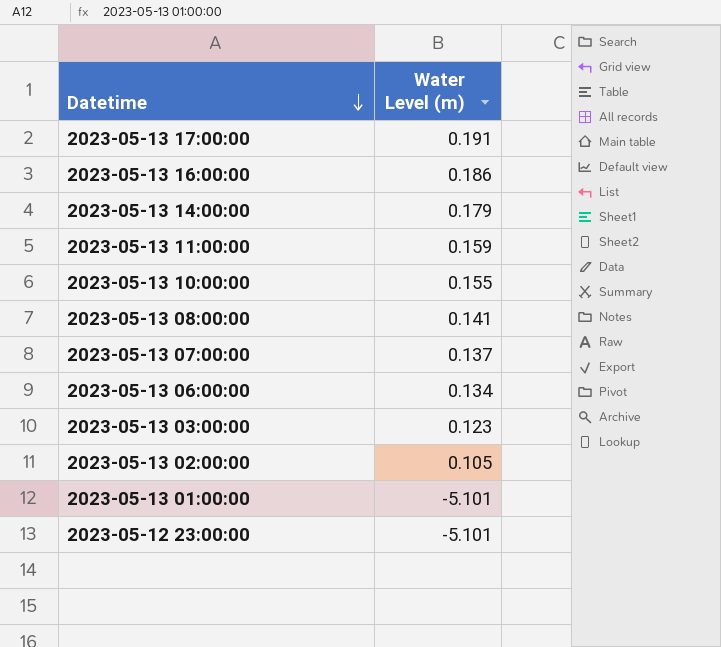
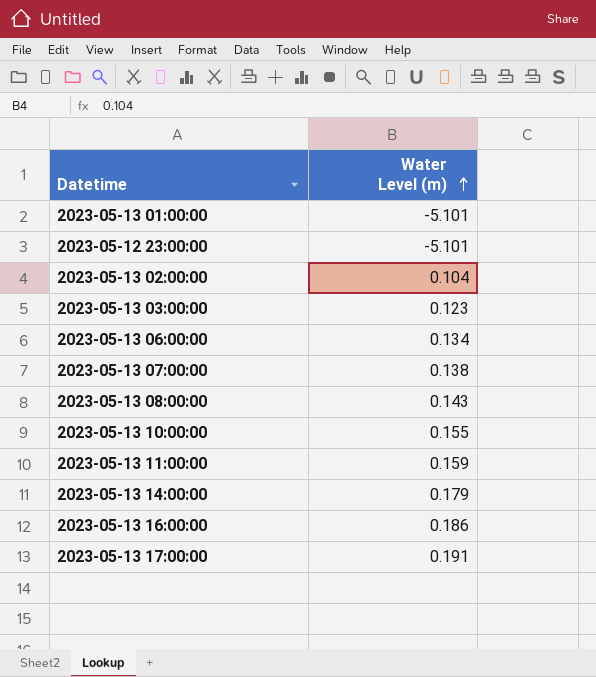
row order: Datetime descending -> Water Level (m) ascending
2023-05-13 02:00:00 | Water Level (m): 0.105 -> 0.104
2023-05-13 07:00:00 | Water Level (m): 0.137 -> 0.138
2023-05-13 08:00:00 | Water Level (m): 0.141 -> 0.143

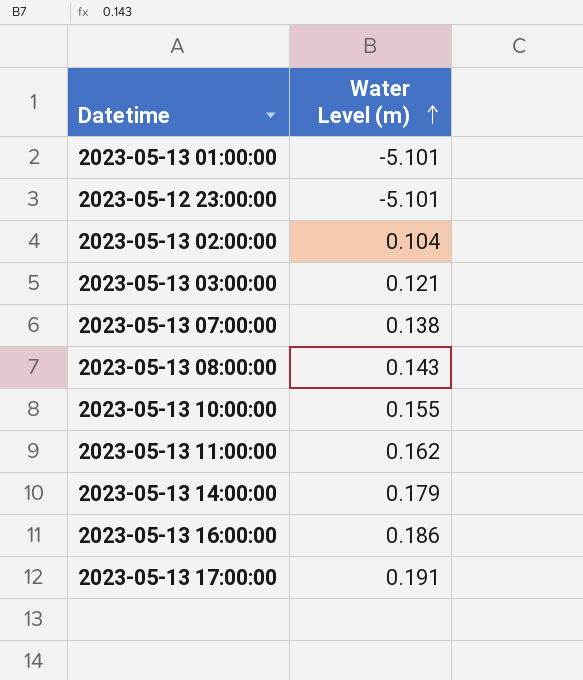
row 2023-05-13 06:00:00: 0.134 -> none
2023-05-13 03:00:00 | Water Level (m): 0.123 -> 0.121
2023-05-13 11:00:00 | Water Level (m): 0.159 -> 0.162

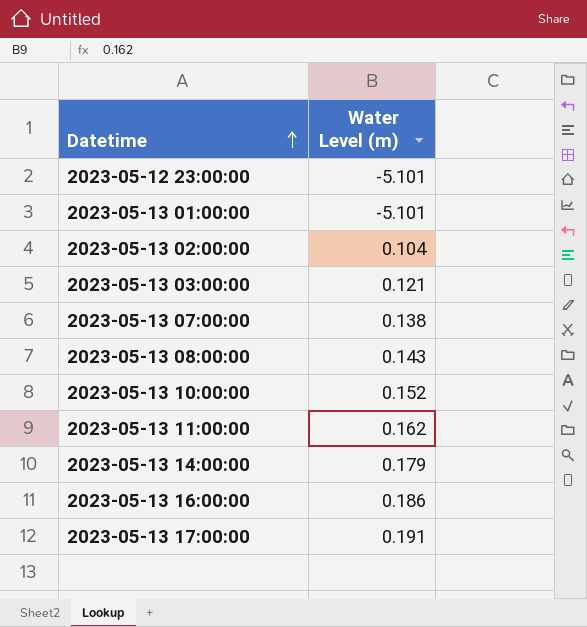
row order: Water Level (m) ascending -> Datetime ascending
2023-05-13 10:00:00 | Water Level (m): 0.155 -> 0.152

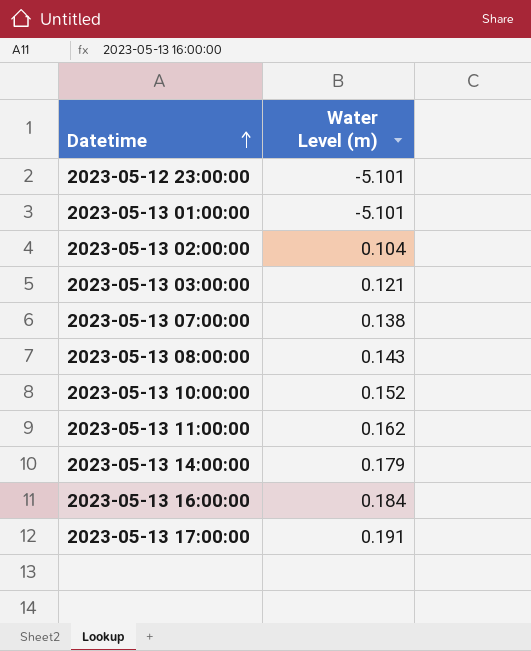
2023-05-13 16:00:00 | Water Level (m): 0.186 -> 0.184

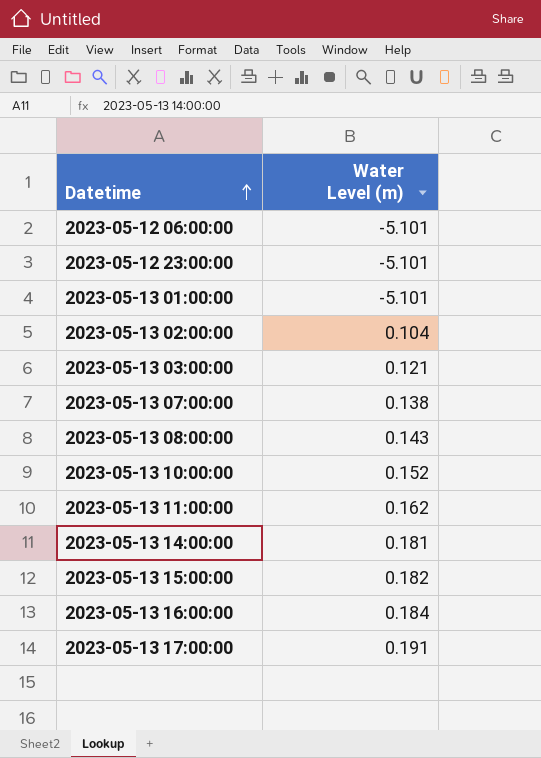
row 2023-05-12 06:00:00: none -> -5.101
2023-05-13 14:00:00 | Water Level (m): 0.179 -> 0.181
row 2023-05-13 15:00:00: none -> 0.182

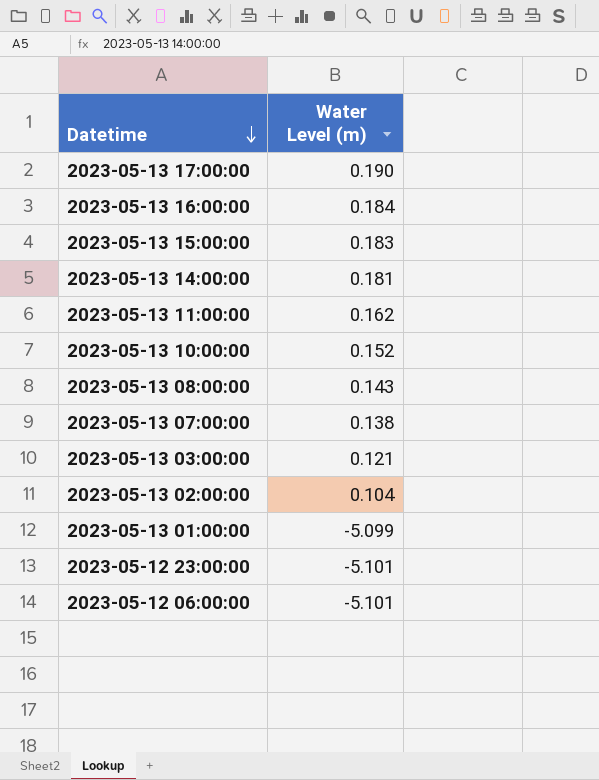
row order: Datetime ascending -> Datetime descending
2023-05-13 17:00:00 | Water Level (m): 0.191 -> 0.190
2023-05-13 15:00:00 | Water Level (m): 0.182 -> 0.183
2023-05-13 01:00:00 | Water Level (m): -5.101 -> -5.099

